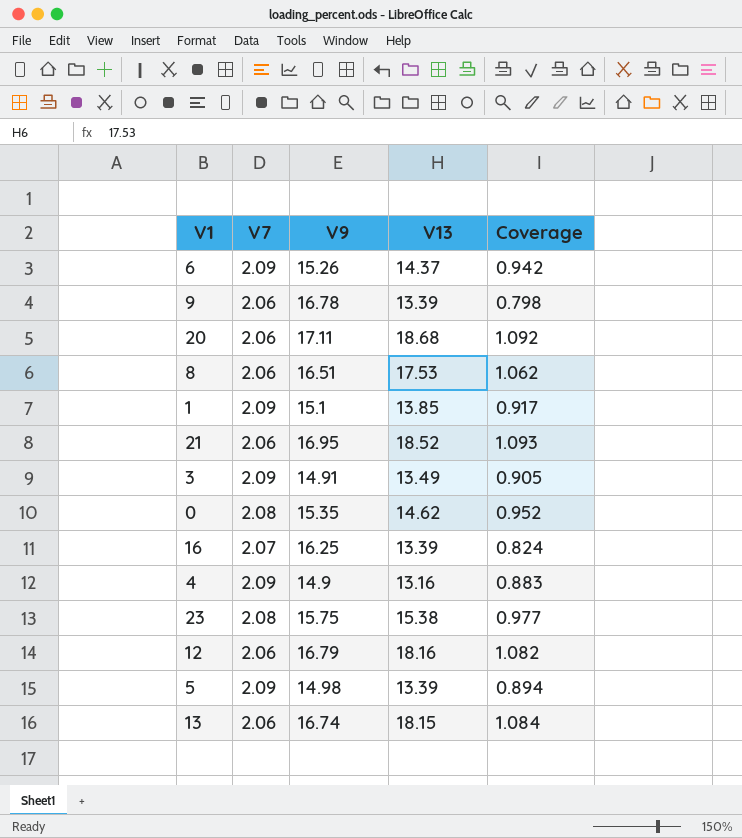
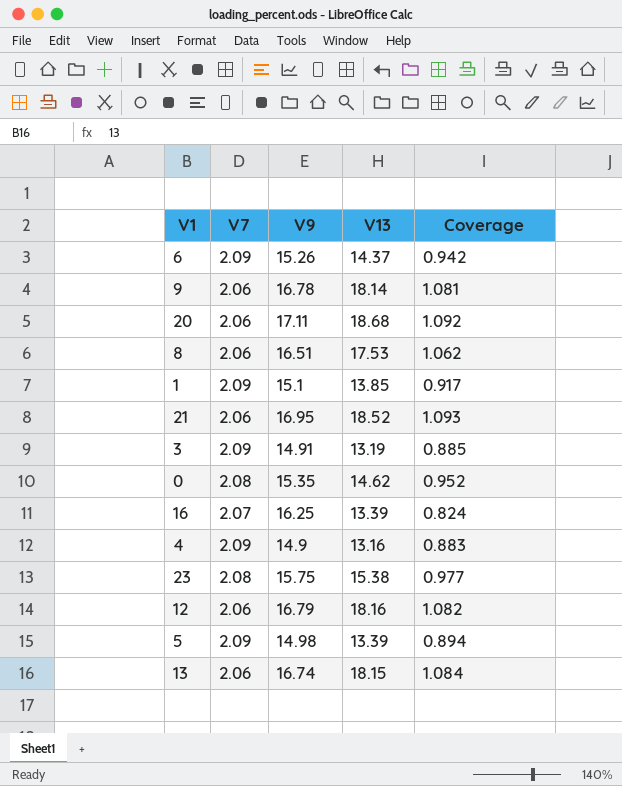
9 | V13: 13.39 -> 18.14
9 | Coverage: 0.798 -> 1.081
3 | V13: 13.49 -> 13.19
3 | Coverage: 0.905 -> 0.885

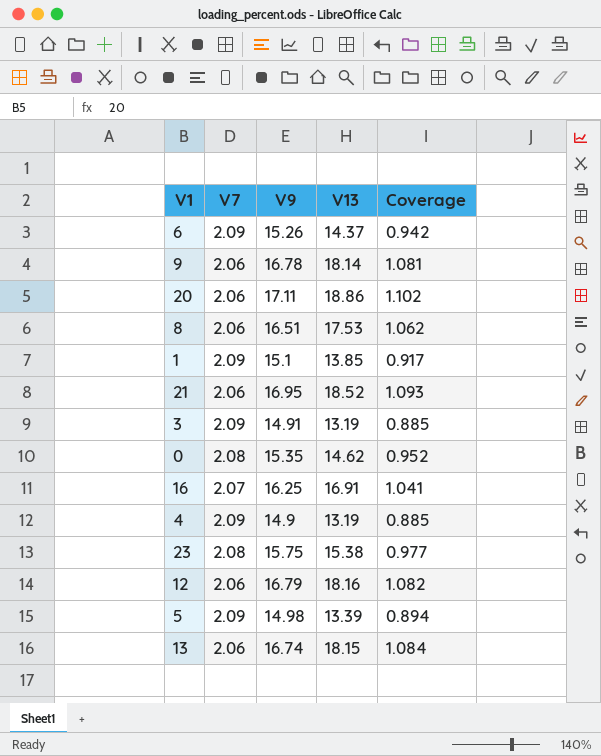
20 | V13: 18.68 -> 18.86
20 | Coverage: 1.092 -> 1.102
16 | V13: 13.39 -> 16.91
16 | Coverage: 0.824 -> 1.041
4 | V13: 13.16 -> 13.19
4 | Coverage: 0.883 -> 0.885

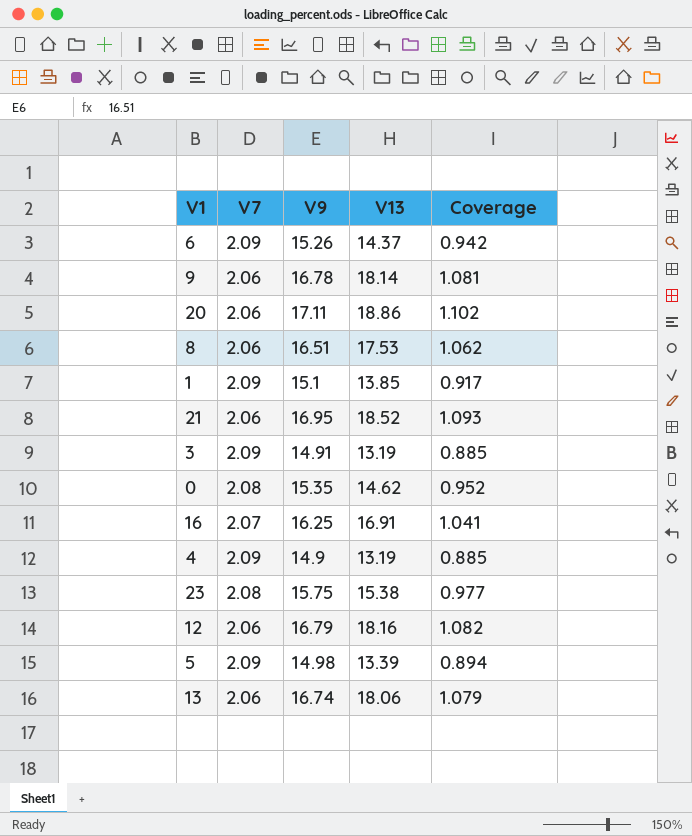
13 | V13: 18.15 -> 18.06
13 | Coverage: 1.084 -> 1.079

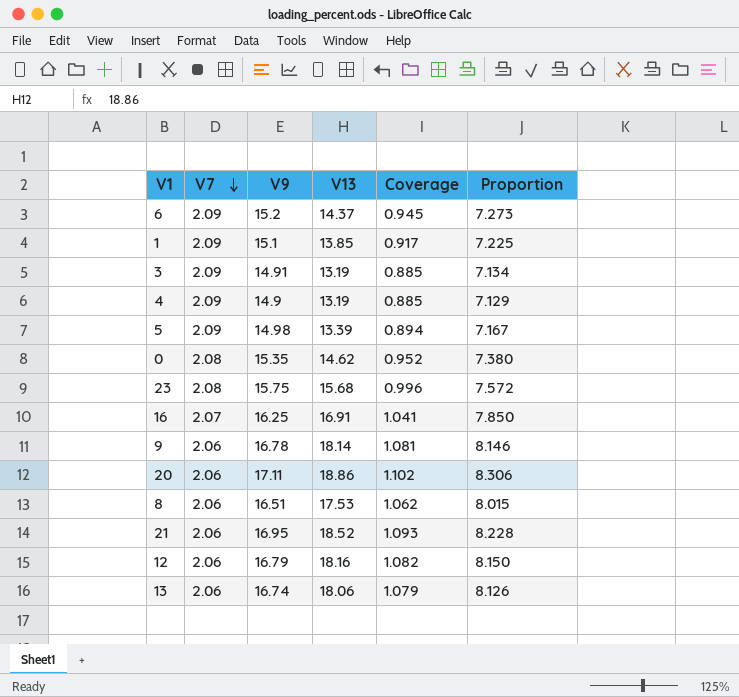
row order: none -> V7 descending
column Proportion | formula: none -> [V9] / [V7]
6 | V9: 15.26 -> 15.2
6 | Coverage: 0.942 -> 0.945
23 | V13: 15.38 -> 15.68
23 | Coverage: 0.977 -> 0.996

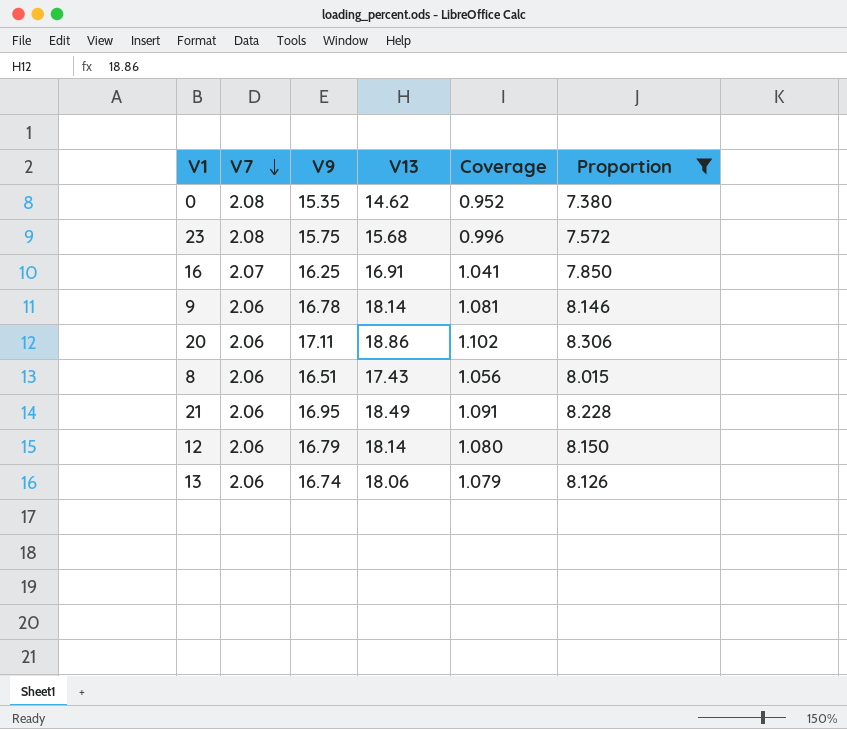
filter: none -> Proportion >= 7.380
8 | V13: 17.53 -> 17.43
8 | Coverage: 1.062 -> 1.056
21 | V13: 18.52 -> 18.49
21 | Coverage: 1.093 -> 1.091
12 | V13: 18.16 -> 18.14
12 | Coverage: 1.082 -> 1.080

